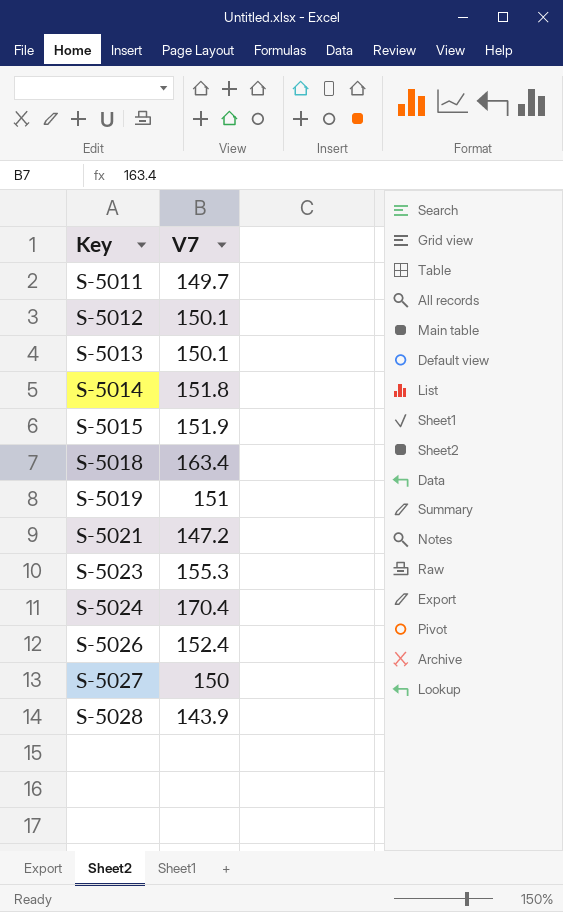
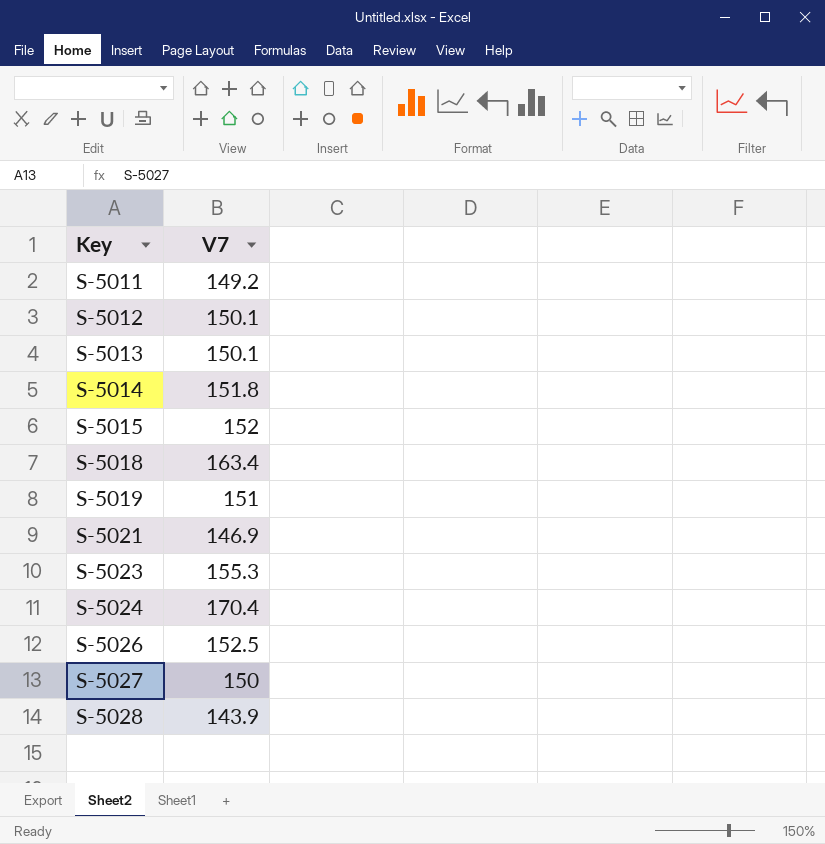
S-5011 | V7: 149.7 -> 149.2
S-5015 | V7: 151.9 -> 152
S-5021 | V7: 147.2 -> 146.9
S-5026 | V7: 152.4 -> 152.5

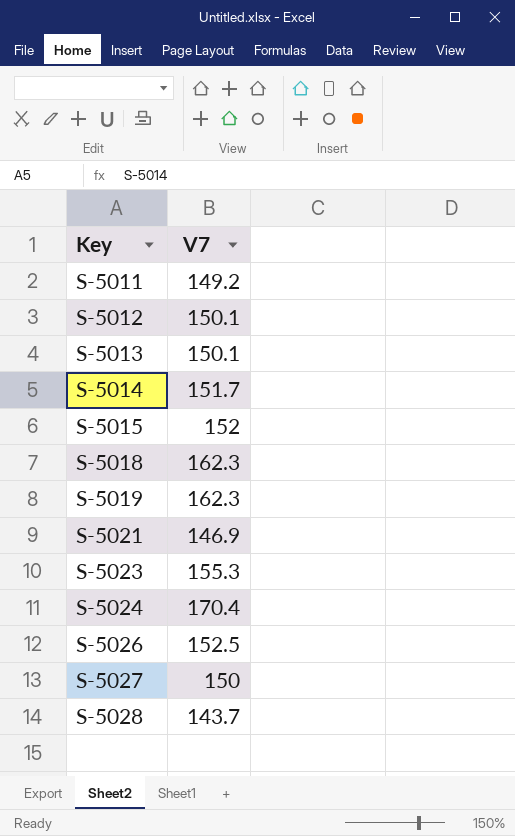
S-5014 | V7: 151.8 -> 151.7
S-5018 | V7: 163.4 -> 162.3
S-5019 | V7: 151 -> 162.3
S-5028 | V7: 143.9 -> 143.7

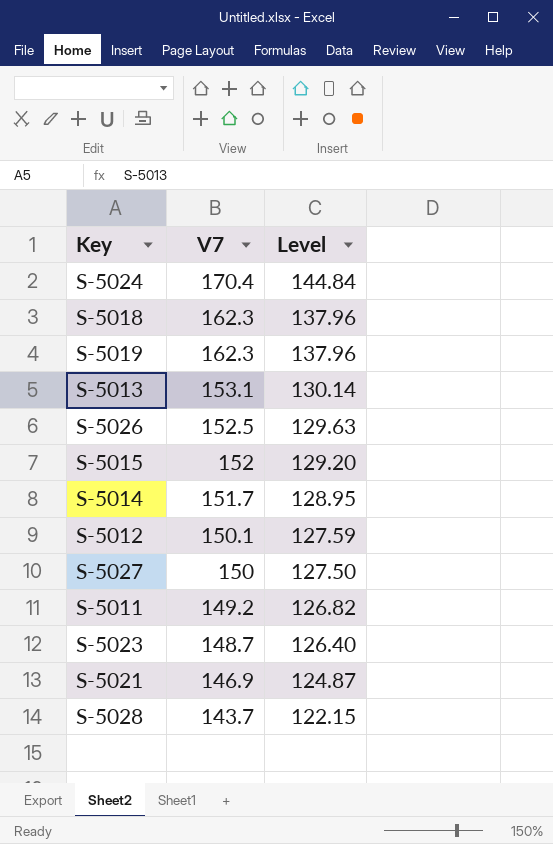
row order: Key ascending -> V7 descending
column Level | formula: none -> [V7] * 0.85
S-5013 | V7: 150.1 -> 153.1
S-5023 | V7: 155.3 -> 148.7

